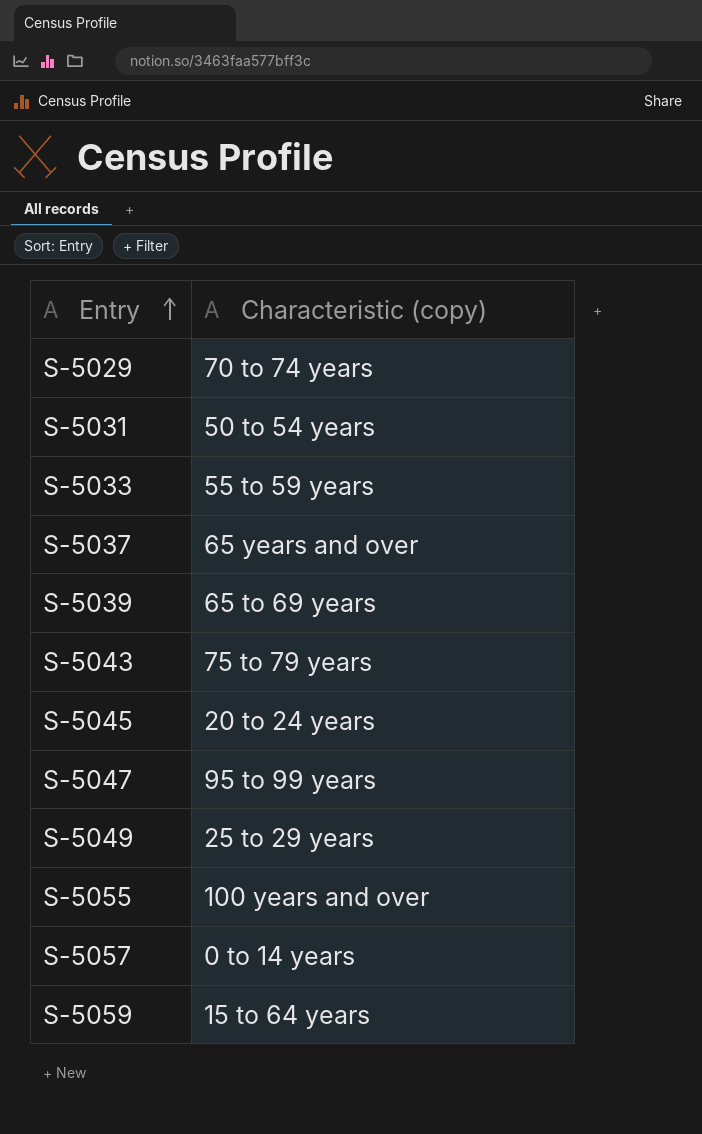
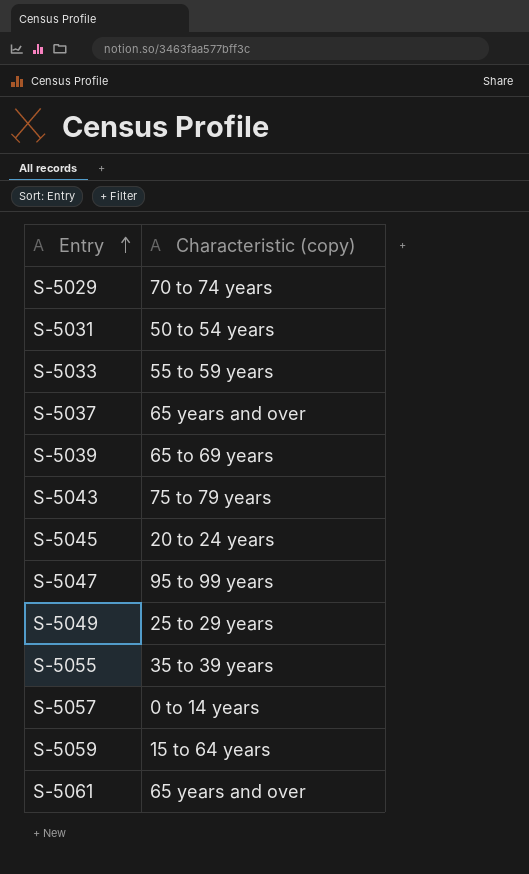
S-5055 | Characteristic (copy): 100 years and over -> 35 to 39 years
row S-5061: none -> 65 years and over

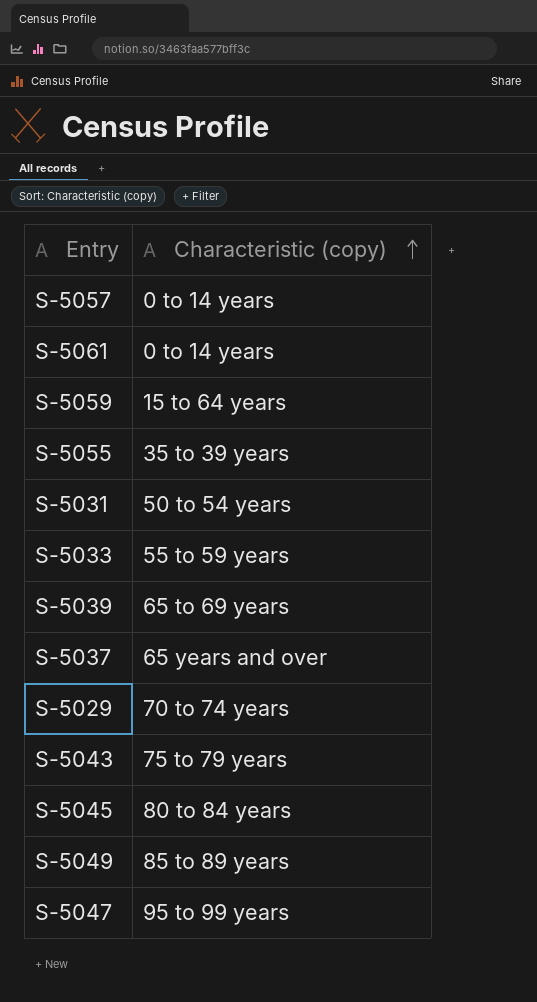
row order: Entry ascending -> Characteristic (copy) ascending
S-5061 | Characteristic (copy): 65 years and over -> 0 to 14 years
S-5045 | Characteristic (copy): 20 to 24 years -> 80 to 84 years
S-5049 | Characteristic (copy): 25 to 29 years -> 85 to 89 years

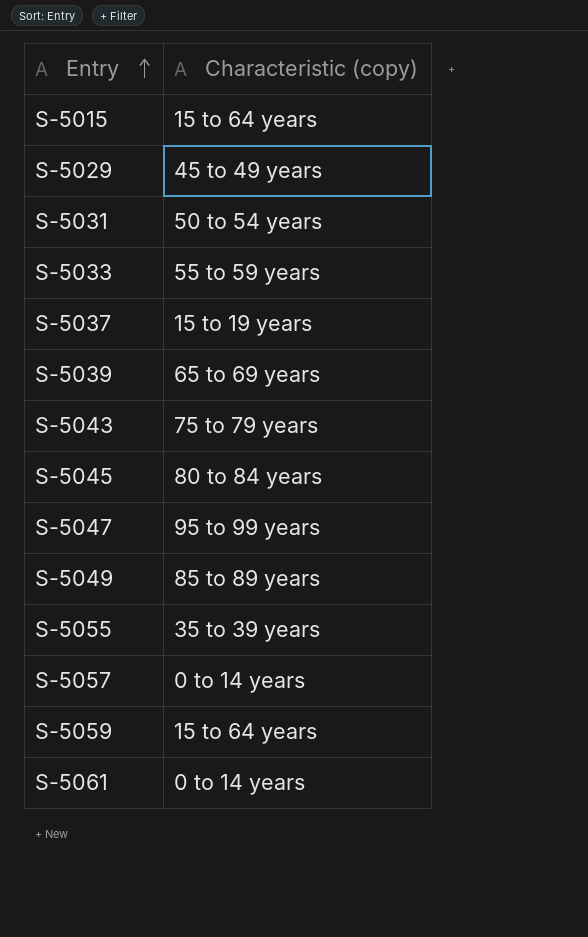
row order: Characteristic (copy) ascending -> Entry ascending
row S-5015: none -> 15 to 64 years
S-5029 | Characteristic (copy): 70 to 74 years -> 45 to 49 years
S-5037 | Characteristic (copy): 65 years and over -> 15 to 19 years

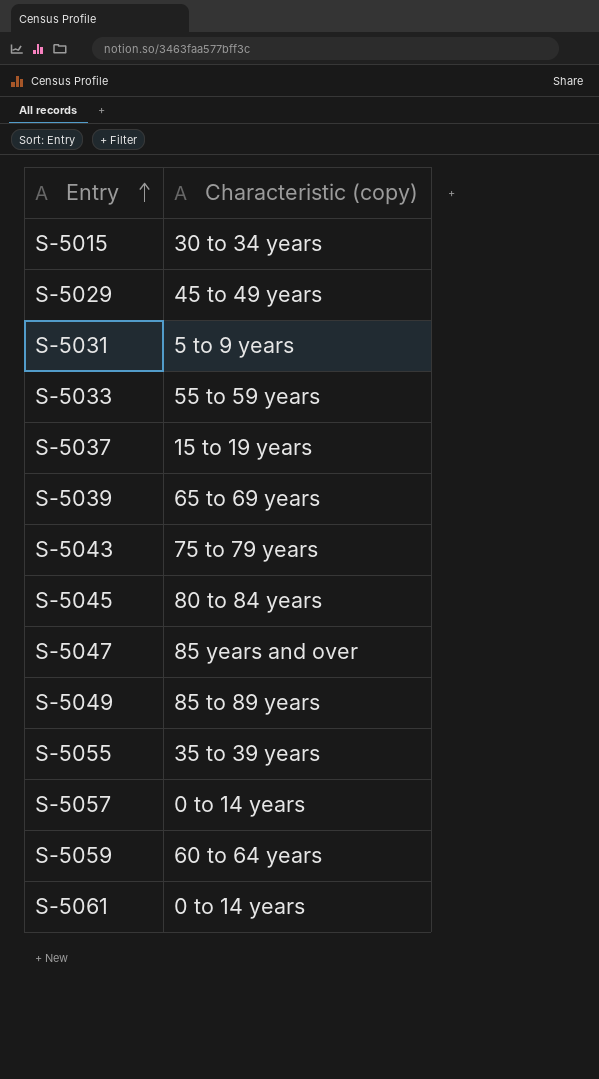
S-5015 | Characteristic (copy): 15 to 64 years -> 30 to 34 years
S-5031 | Characteristic (copy): 50 to 54 years -> 5 to 9 years
S-5047 | Characteristic (copy): 95 to 99 years -> 85 years and over
S-5059 | Characteristic (copy): 15 to 64 years -> 60 to 64 years

